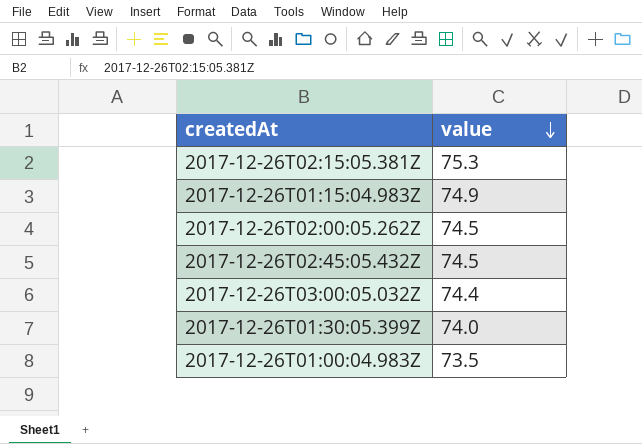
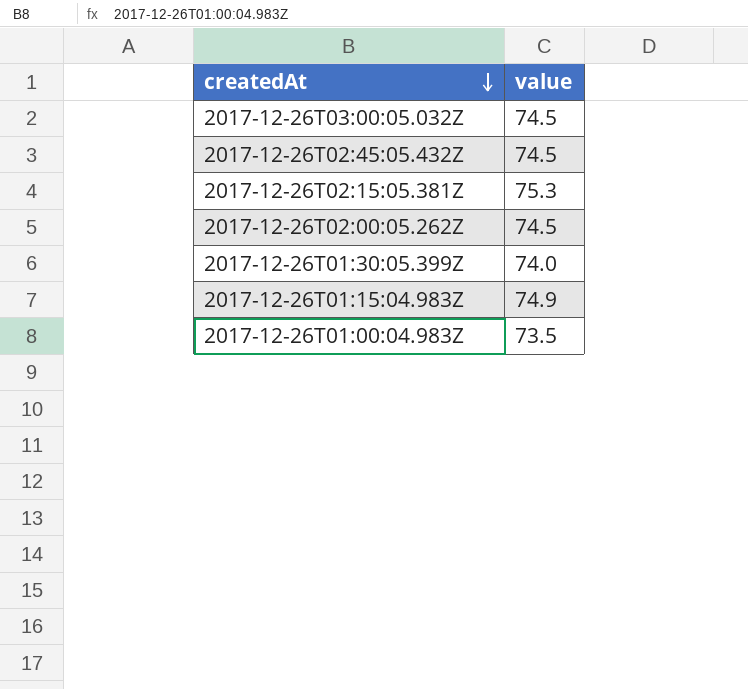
row order: value descending -> createdAt descending
2017-12-26T03:00:05.032Z | value: 74.4 -> 74.5

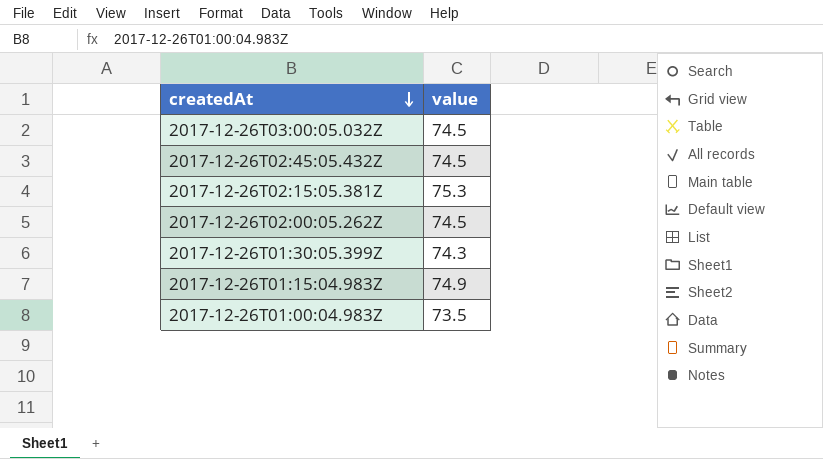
2017-12-26T01:30:05.399Z | value: 74.0 -> 74.3

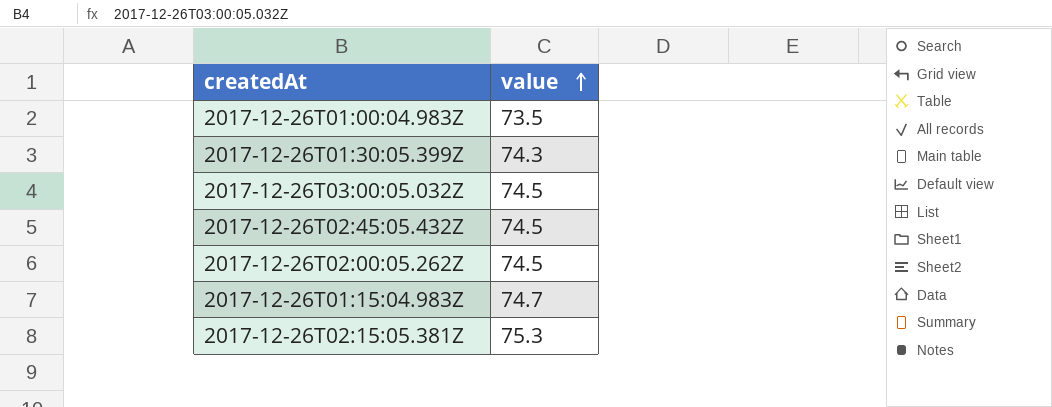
row order: createdAt descending -> value ascending
2017-12-26T01:15:04.983Z | value: 74.9 -> 74.7

